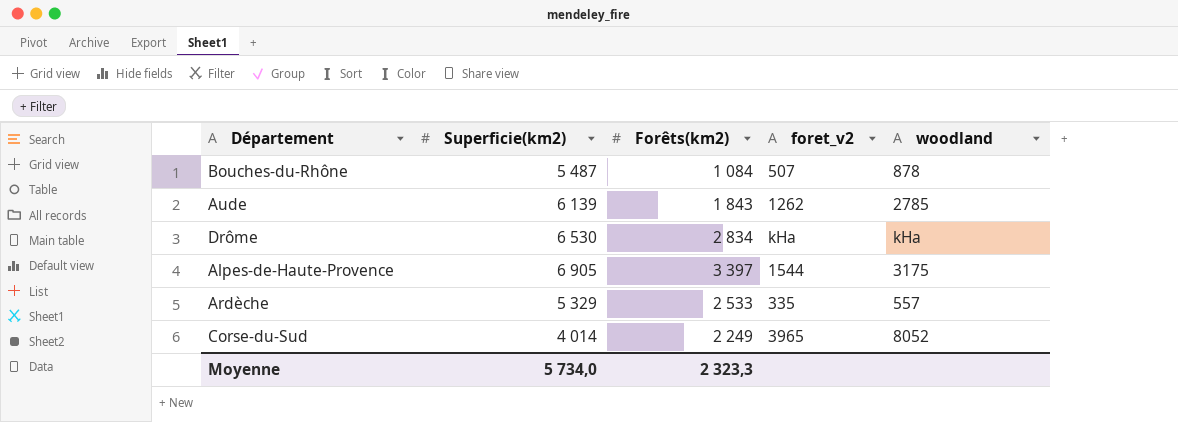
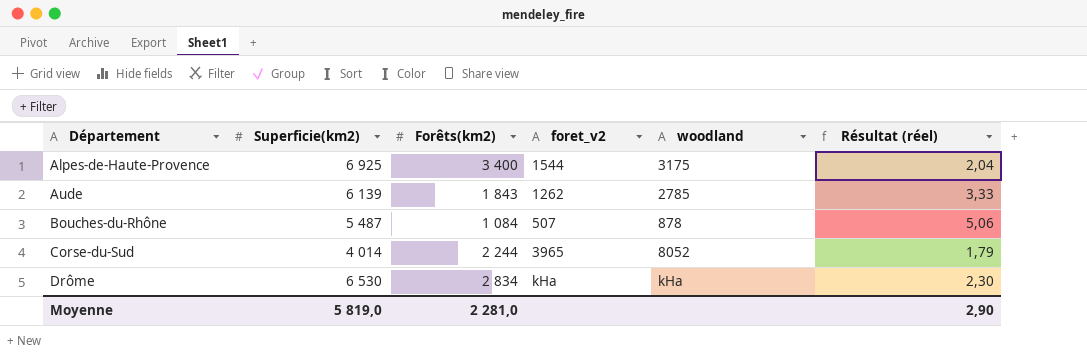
row order: none -> Département ascending
column Résultat (réel) | formula: none -> [Superficie(km2)] / [Forêts(km2)]
row Ardèche: 5 329 | 2 533 | 335 | 557 -> none
Alpes-de-Haute-Provence | Superficie(km2): 6 905 -> 6 925
Alpes-de-Haute-Provence | Forêts(km2): 3 397 -> 3 400
Corse-du-Sud | Forêts(km2): 2 249 -> 2 244
Moyenne | Superficie(km2): 5 734,0 -> 5 819,0
Moyenne | Forêts(km2): 2 323,3 -> 2 281,0

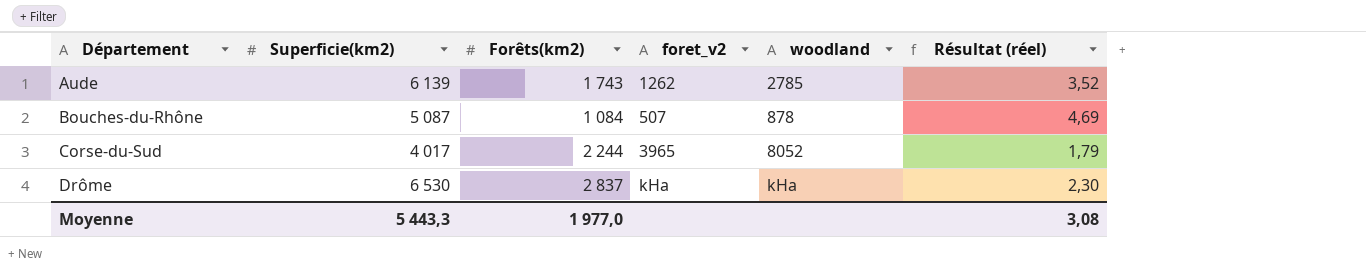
row Alpes-de-Haute-Provence: 6 925 | 3 400 | 1544 | 3175 | 2,04 -> none
Aude | Forêts(km2): 1 843 -> 1 743
Aude | Résultat (réel): 3,33 -> 3,52
Bouches-du-Rhône | Superficie(km2): 5 487 -> 5 087
Bouches-du-Rhône | Résultat (réel): 5,06 -> 4,69
Corse-du-Sud | Superficie(km2): 4 014 -> 4 017
Drôme | Forêts(km2): 2 834 -> 2 837
Moyenne | Superficie(km2): 5 819,0 -> 5 443,3
Moyenne | Forêts(km2): 2 281,0 -> 1 977,0
Moyenne | Résultat (réel): 2,90 -> 3,08

